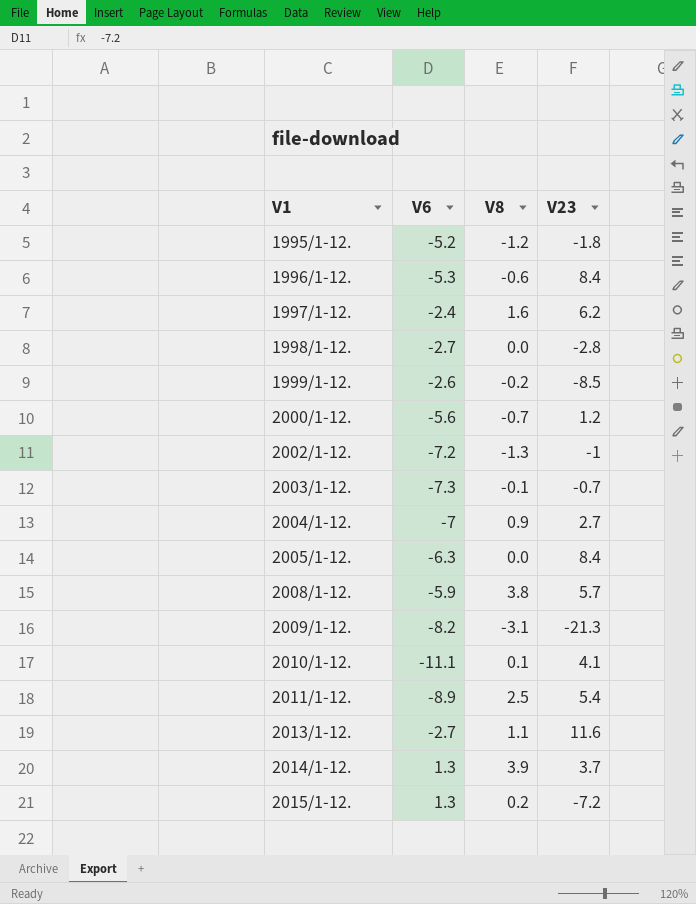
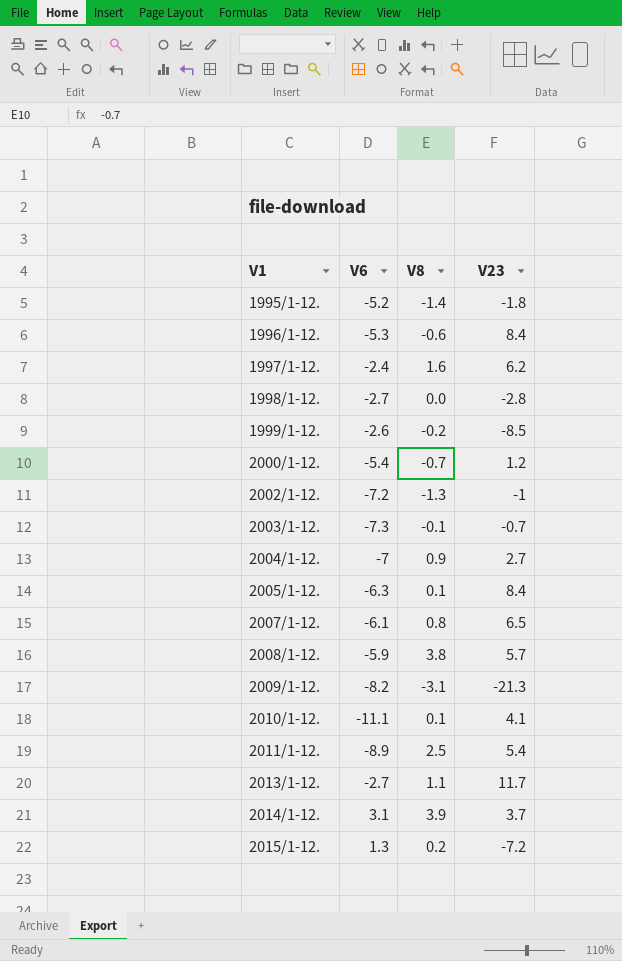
1995/1-12. | V8: -1.2 -> -1.4
2000/1-12. | V6: -5.6 -> -5.4
2005/1-12. | V8: 0.0 -> 0.1
row 2007/1-12.: none -> -6.1 | 0.8 | 6.5
2013/1-12. | V23: 11.6 -> 11.7
2014/1-12. | V6: 1.3 -> 3.1

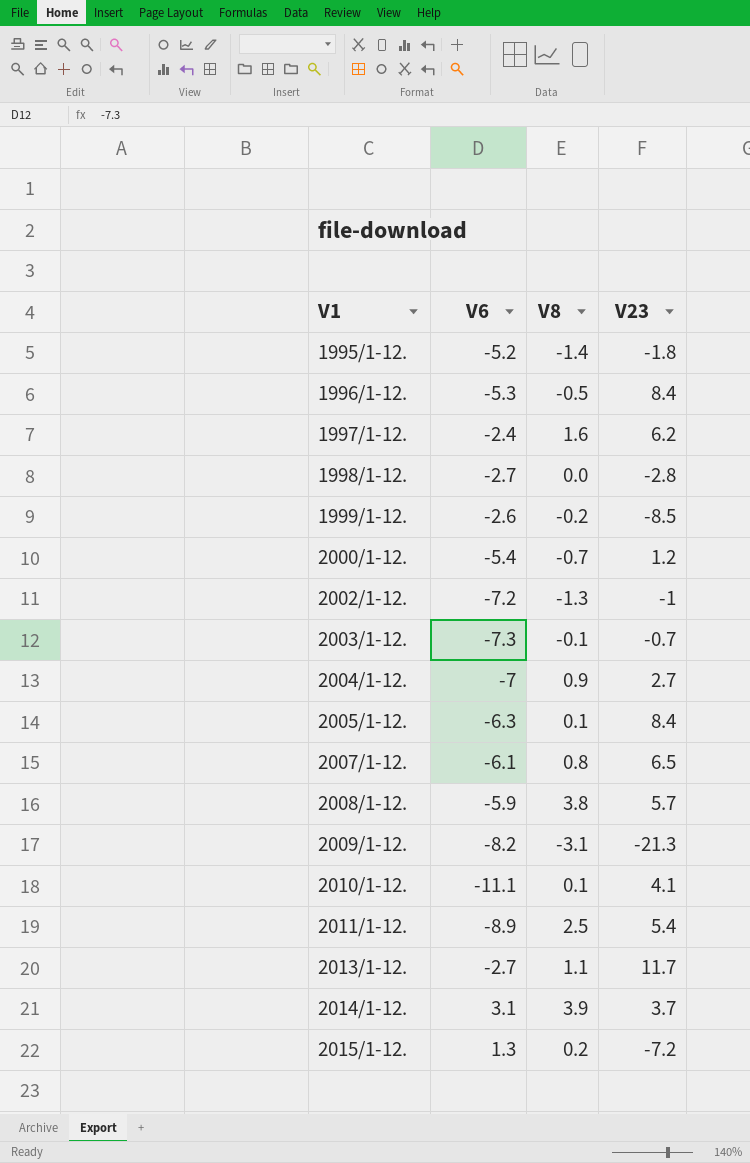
1996/1-12. | V8: -0.6 -> -0.5

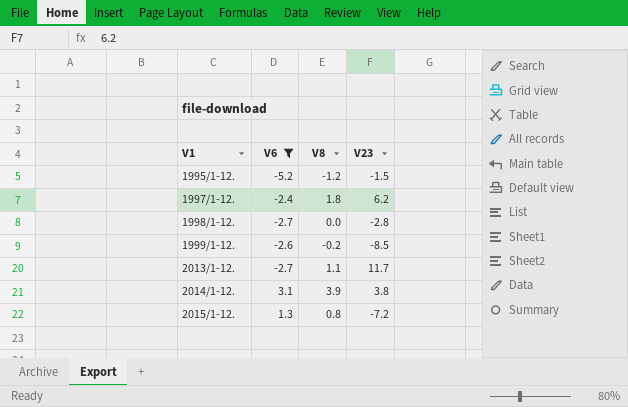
filter: none -> V6 >= -5.2
1995/1-12. | V8: -1.4 -> -1.2
1995/1-12. | V23: -1.8 -> -1.5
1997/1-12. | V8: 1.6 -> 1.8
2014/1-12. | V23: 3.7 -> 3.8
2015/1-12. | V8: 0.2 -> 0.8

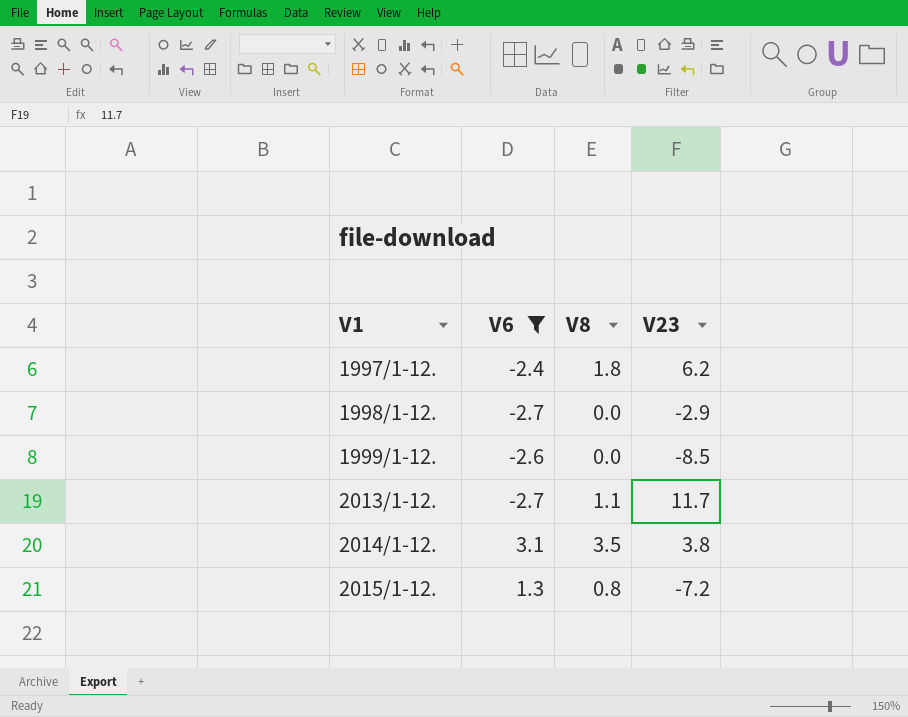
row 1995/1-12.: -5.2 | -1.2 | -1.5 -> none
1998/1-12. | V23: -2.8 -> -2.9
1999/1-12. | V8: -0.2 -> 0.0
2014/1-12. | V8: 3.9 -> 3.5

